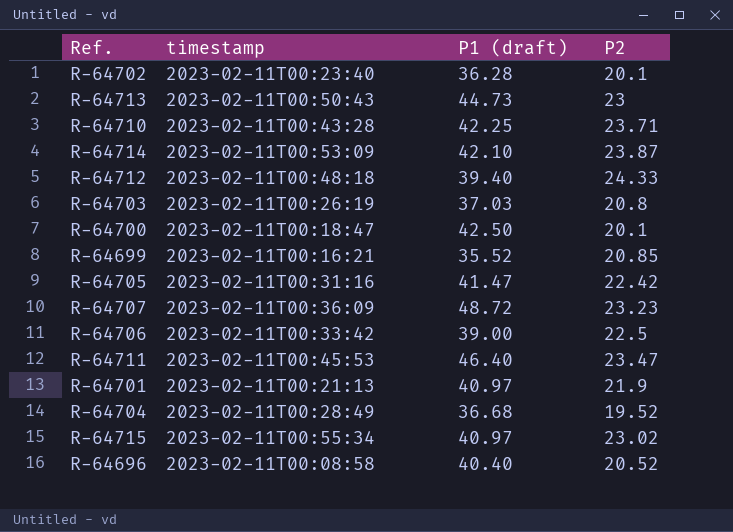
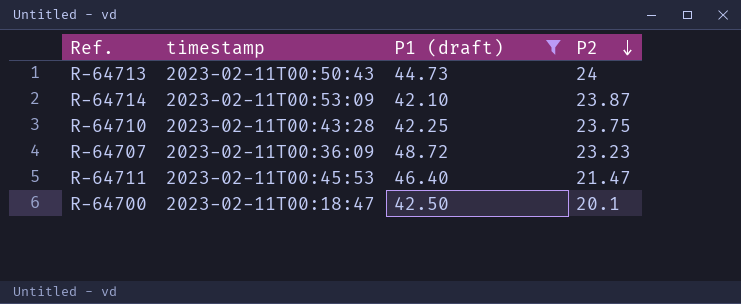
filter: none -> P1 (draft) >= 42.10
row order: none -> P2 descending
R-64713 | P2: 23 -> 24
R-64710 | P2: 23.71 -> 23.75
R-64711 | P2: 23.47 -> 21.47

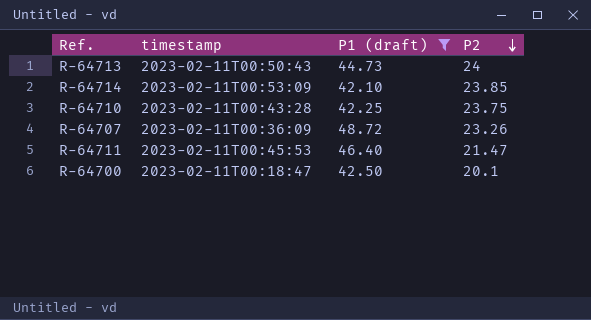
R-64714 | P2: 23.87 -> 23.85
R-64707 | P2: 23.23 -> 23.26

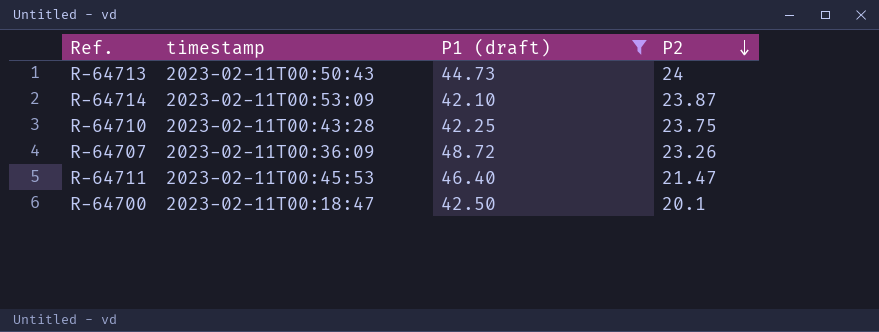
R-64714 | P2: 23.85 -> 23.87

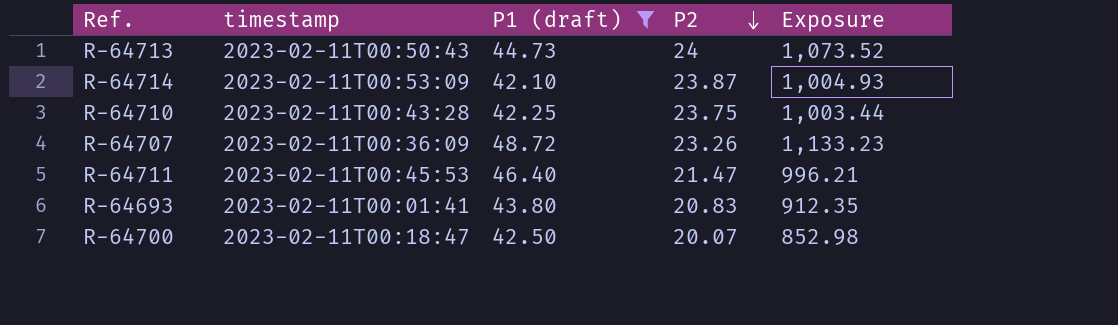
column Exposure | formula: none -> [P1 (draft)] * [P2]
row R-64693: none -> 2023-02-11T00:01:41 | 43.80 | 20.83 | 912.35
R-64700 | P2: 20.1 -> 20.07

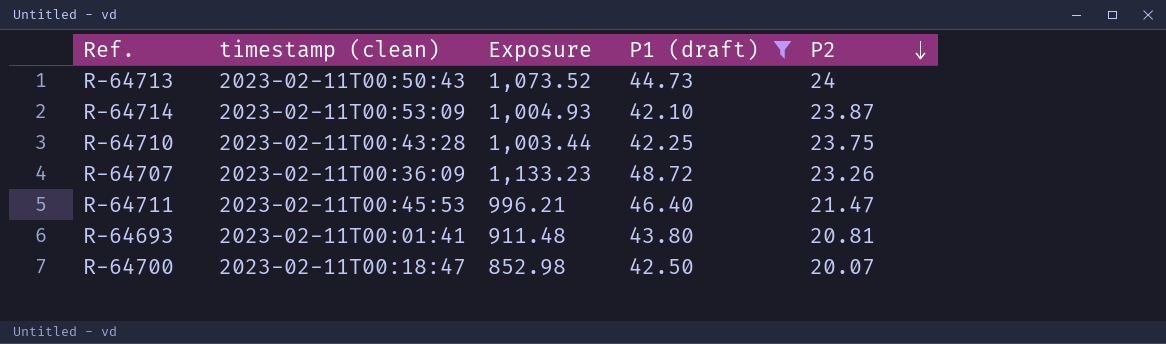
column name: timestamp -> timestamp (clean)
column Exposure | position: 5 -> 3
R-64693 | Exposure: 912.35 -> 911.48
R-64693 | P2: 20.83 -> 20.81

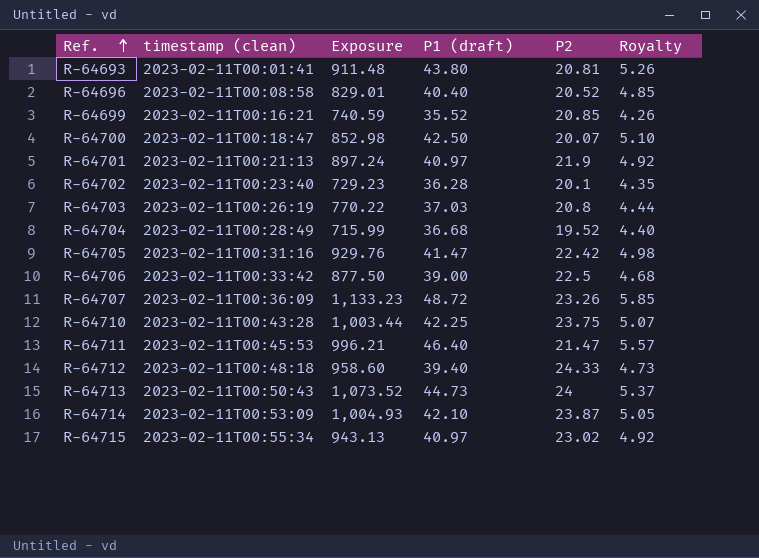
filter: P1 (draft) >= 42.10 -> none
row order: P2 descending -> Ref. ascending
column Royalty | formula: none -> [P1 (draft)] * 0.12

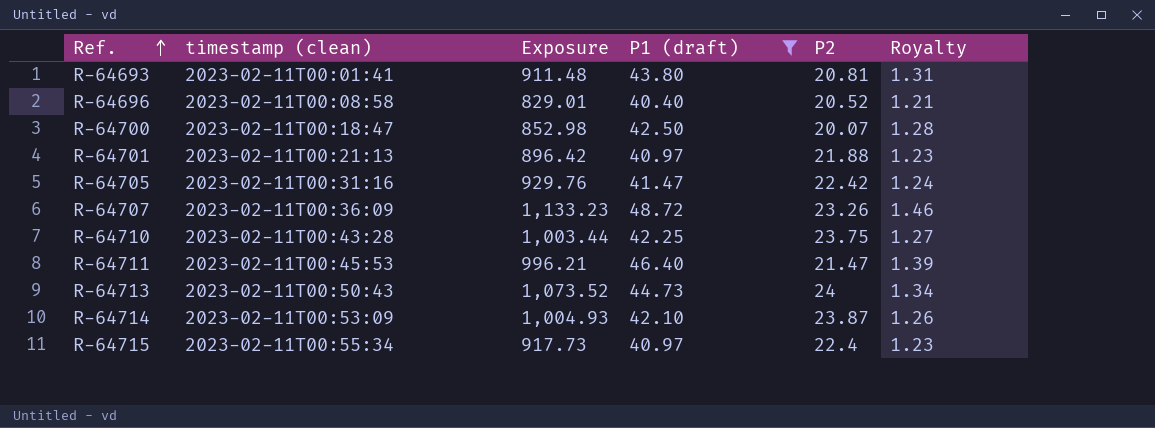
filter: none -> P1 (draft) >= 40.40
column Royalty | formula: [P1 (draft)] * 0.12 -> [P1 (draft)] * 0.03
R-64701 | Exposure: 897.24 -> 896.42
R-64701 | P2: 21.9 -> 21.88
R-64715 | Exposure: 943.13 -> 917.73
R-64715 | P2: 23.02 -> 22.4

